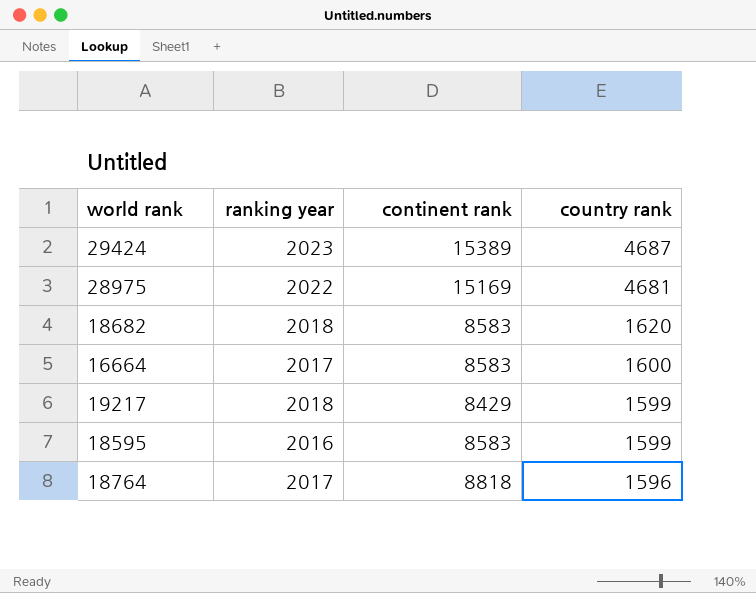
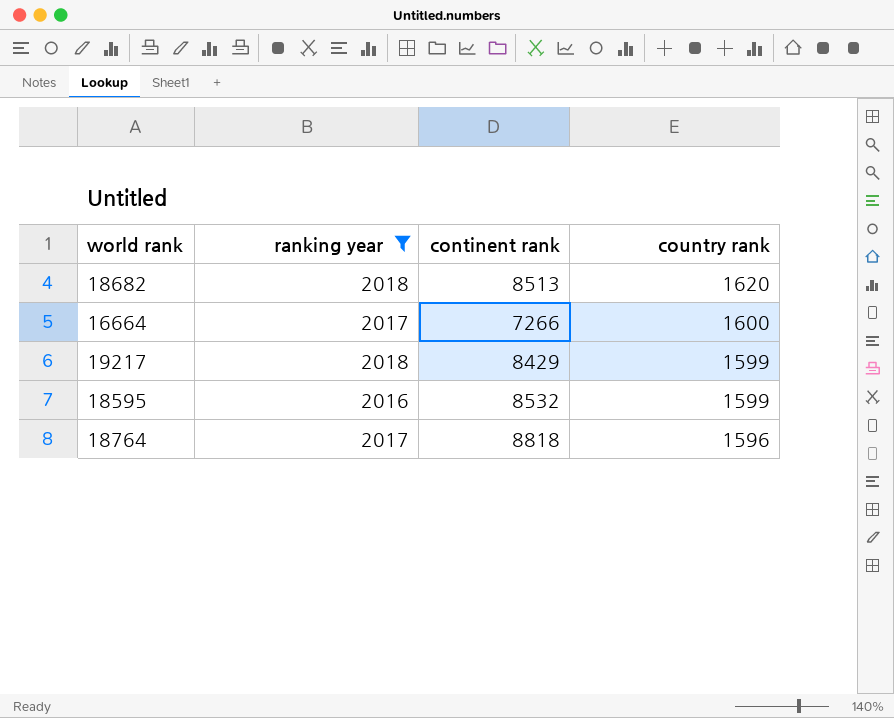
filter: none -> ranking year <= 2018
18682 | continent rank: 8583 -> 8513
16664 | continent rank: 8583 -> 7266
18595 | continent rank: 8583 -> 8532

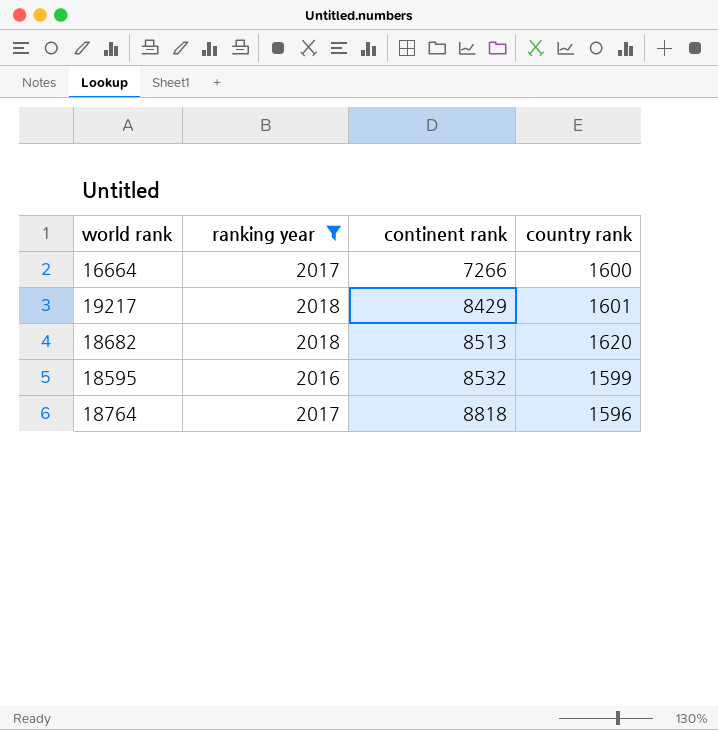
row order: country rank descending -> continent rank ascending
19217 | country rank: 1599 -> 1601

